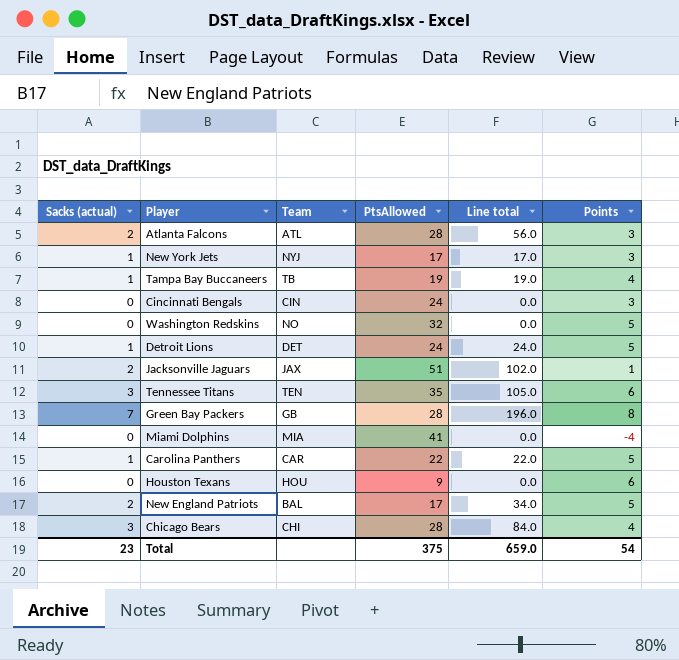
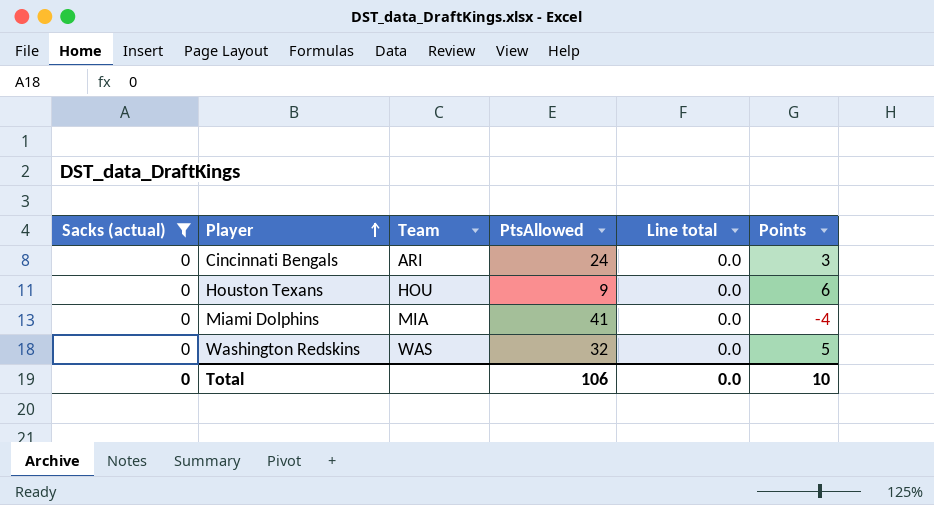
filter: none -> Sacks (actual) = 0
row order: none -> Player ascending
Cincinnati Bengals | Team: CIN -> ARI
Washington Redskins | Team: NO -> WAS
Total | Sacks (actual): 23 -> 0
Total | PtsAllowed: 375 -> 106
Total | Line total: 659.0 -> 0.0
Total | Points: 54 -> 10

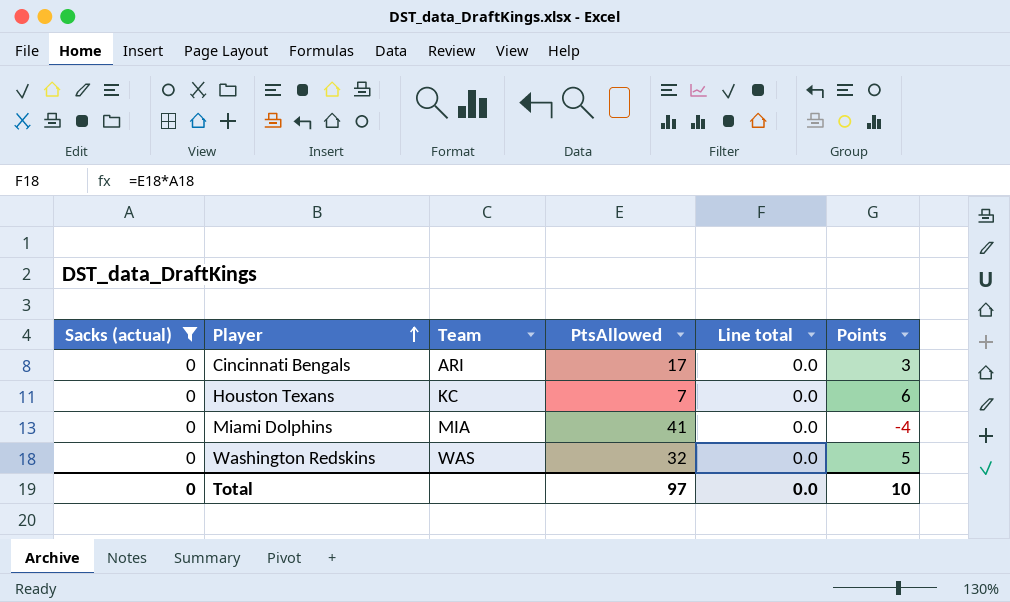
Cincinnati Bengals | PtsAllowed: 24 -> 17
Houston Texans | Team: HOU -> KC
Houston Texans | PtsAllowed: 9 -> 7
Total | PtsAllowed: 106 -> 97

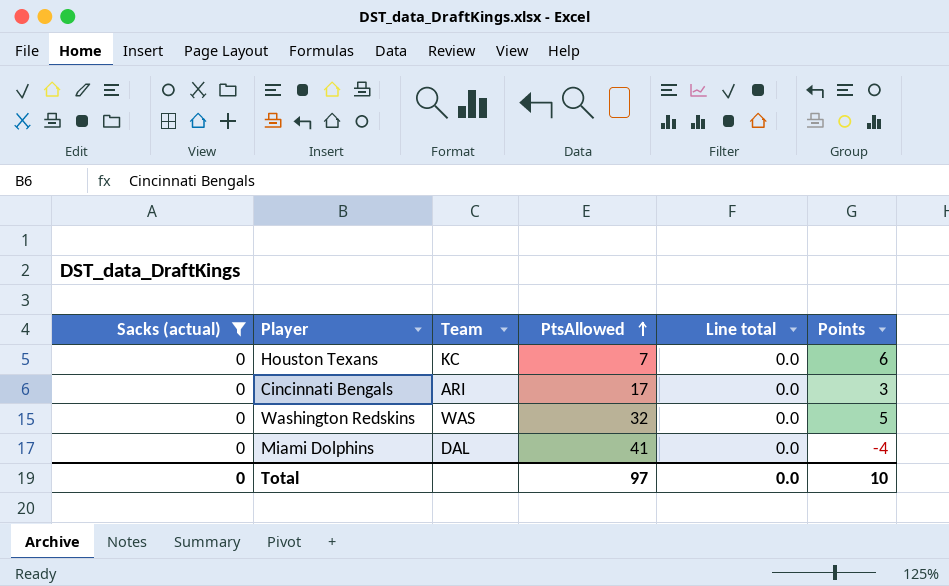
row order: Player ascending -> PtsAllowed ascending
Miami Dolphins | Team: MIA -> DAL

